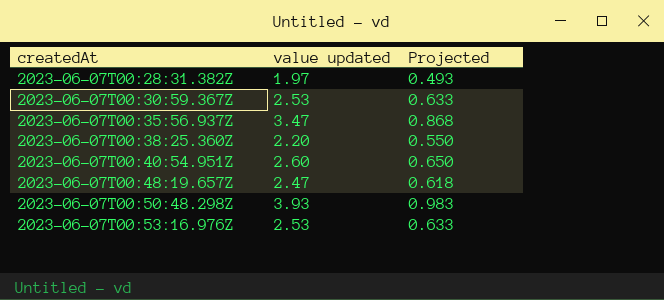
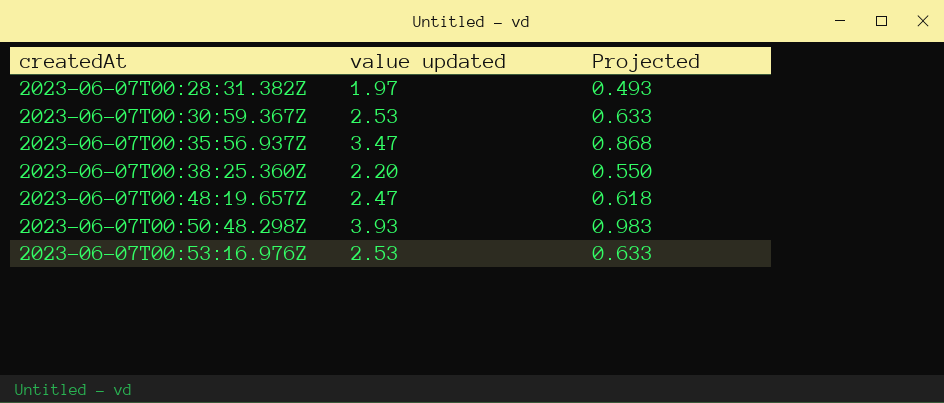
row 2023-06-07T00:40:54.951Z: 2.60 | 0.650 -> none

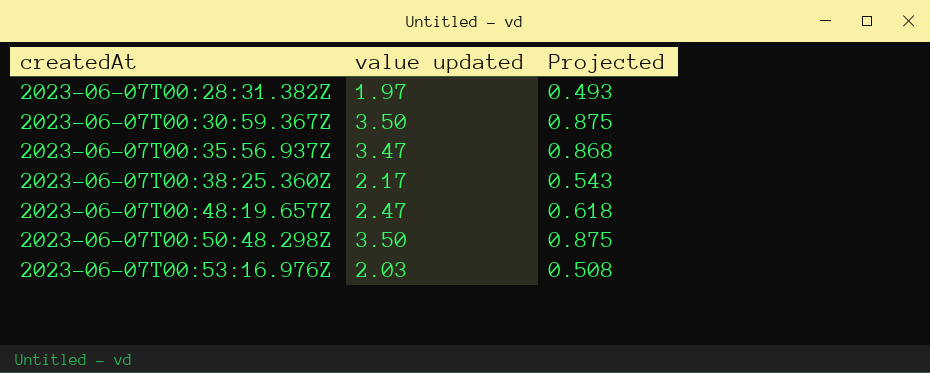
2023-06-07T00:30:59.367Z | value updated: 2.53 -> 3.50
2023-06-07T00:30:59.367Z | Projected: 0.633 -> 0.875
2023-06-07T00:38:25.360Z | value updated: 2.20 -> 2.17
2023-06-07T00:38:25.360Z | Projected: 0.550 -> 0.543
2023-06-07T00:50:48.298Z | value updated: 3.93 -> 3.50
2023-06-07T00:50:48.298Z | Projected: 0.983 -> 0.875
2023-06-07T00:53:16.976Z | value updated: 2.53 -> 2.03
2023-06-07T00:53:16.976Z | Projected: 0.633 -> 0.508

